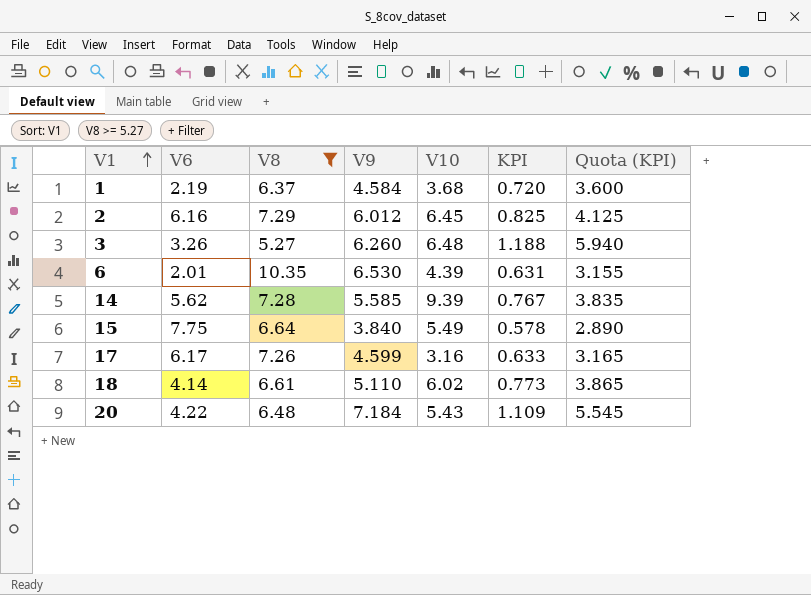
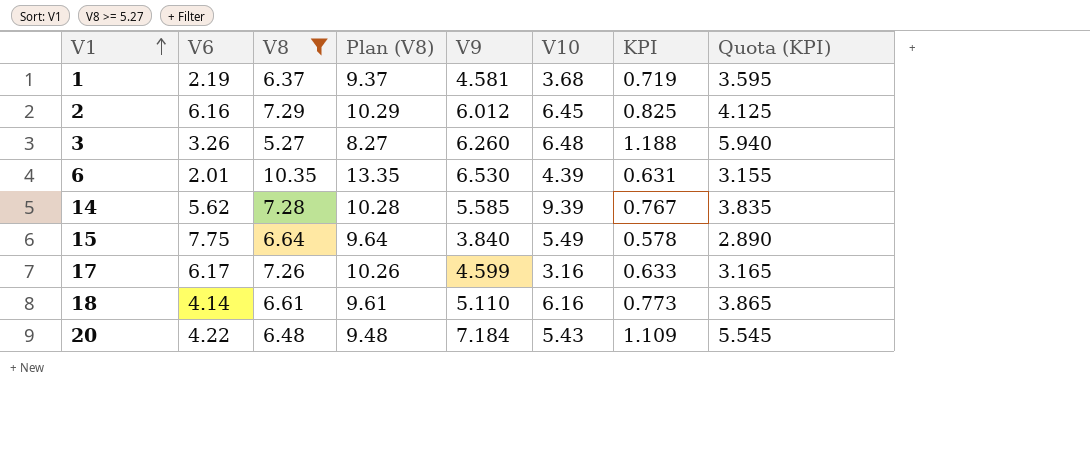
column Plan (V8) | formula: none -> [V8] + 3
1 | V9: 4.584 -> 4.581
1 | KPI: 0.720 -> 0.719
1 | Quota (KPI): 3.600 -> 3.595
18 | V10: 6.02 -> 6.16

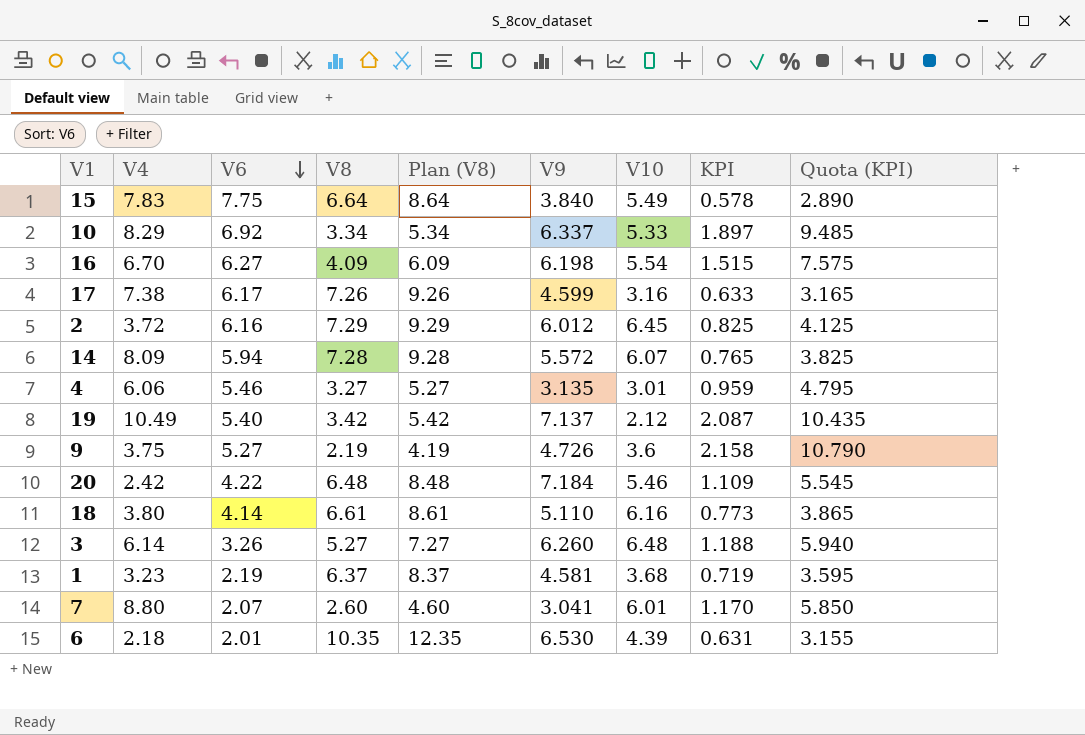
filter: V8 >= 5.27 -> none
row order: V1 ascending -> V6 descending
column V4 | position: none -> 2
column Plan (V8) | formula: [V8] + 3 -> [V8] + 2
14 | V6: 5.62 -> 5.94
14 | V9: 5.585 -> 5.572
14 | V10: 9.39 -> 6.07
14 | KPI: 0.767 -> 0.765
14 | Quota (KPI): 3.835 -> 3.825
20 | V10: 5.43 -> 5.46

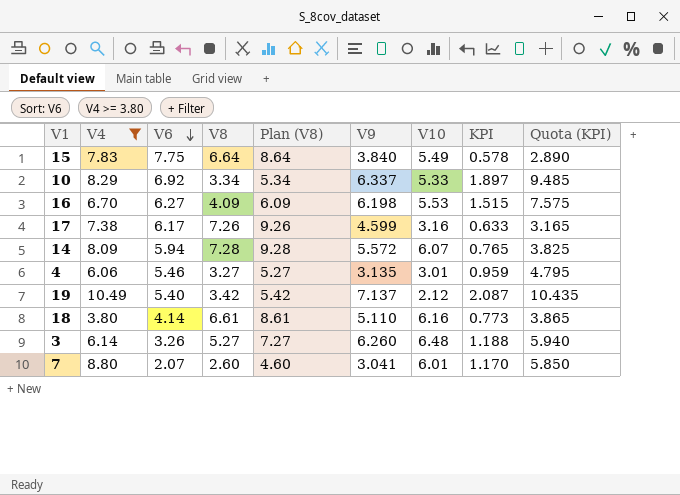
filter: none -> V4 >= 3.80
16 | V10: 5.54 -> 5.53

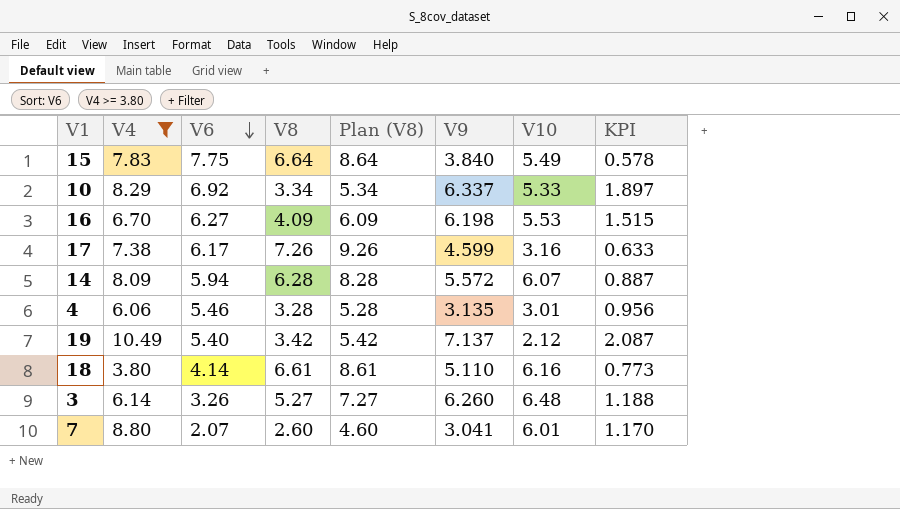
column Quota (KPI) | formula: [KPI] * 5 -> none
14 | V8: 7.28 -> 6.28
14 | Plan (V8): 9.28 -> 8.28
14 | KPI: 0.765 -> 0.887
4 | V8: 3.27 -> 3.28
4 | Plan (V8): 5.27 -> 5.28
4 | KPI: 0.959 -> 0.956

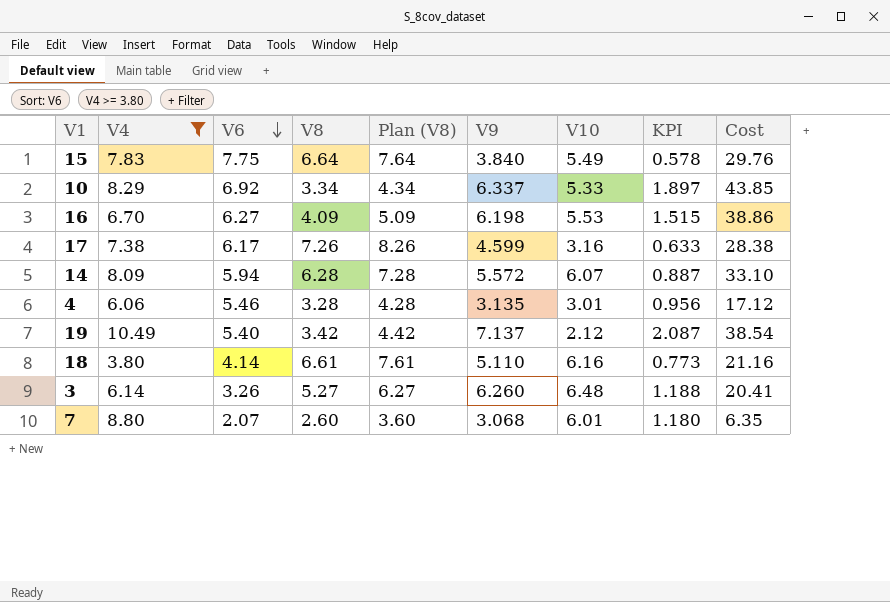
column Plan (V8) | formula: [V8] + 2 -> [V8] + 1
column Cost | formula: none -> [V6] * [V9]
7 | V9: 3.041 -> 3.068
7 | KPI: 1.170 -> 1.180

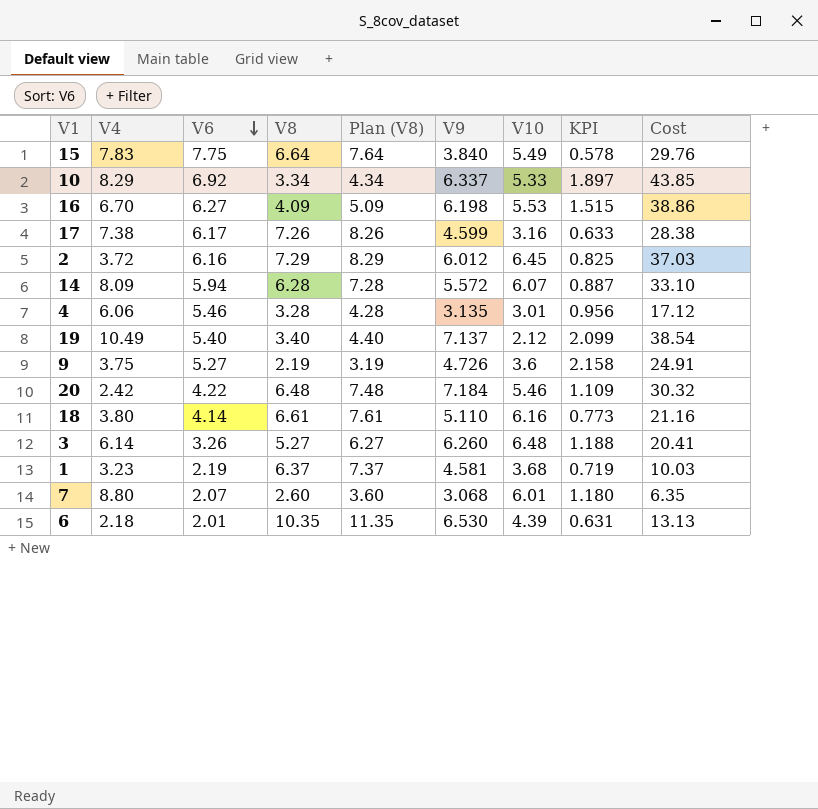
filter: V4 >= 3.80 -> none
19 | V8: 3.42 -> 3.40
19 | Plan (V8): 4.42 -> 4.40
19 | KPI: 2.087 -> 2.099

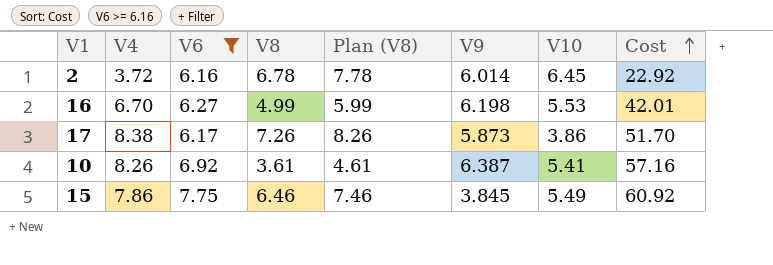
filter: none -> V6 >= 6.16
row order: V6 descending -> Cost ascending
column KPI | formula: [V9] / [V8] -> none
column Cost | formula: [V6] * [V9] -> [V4] * [V6]
2 | V8: 7.29 -> 6.78
2 | Plan (V8): 8.29 -> 7.78
2 | V9: 6.012 -> 6.014
16 | V8: 4.09 -> 4.99
16 | Plan (V8): 5.09 -> 5.99
17 | V4: 7.38 -> 8.38
17 | V9: 4.599 -> 5.873
17 | V10: 3.16 -> 3.86
10 | V4: 8.29 -> 8.26
10 | V8: 3.34 -> 3.61
10 | Plan (V8): 4.34 -> 4.61
10 | V9: 6.337 -> 6.387
10 | V10: 5.33 -> 5.41
15 | V4: 7.83 -> 7.86
15 | V8: 6.64 -> 6.46
15 | Plan (V8): 7.64 -> 7.46
15 | V9: 3.840 -> 3.845

